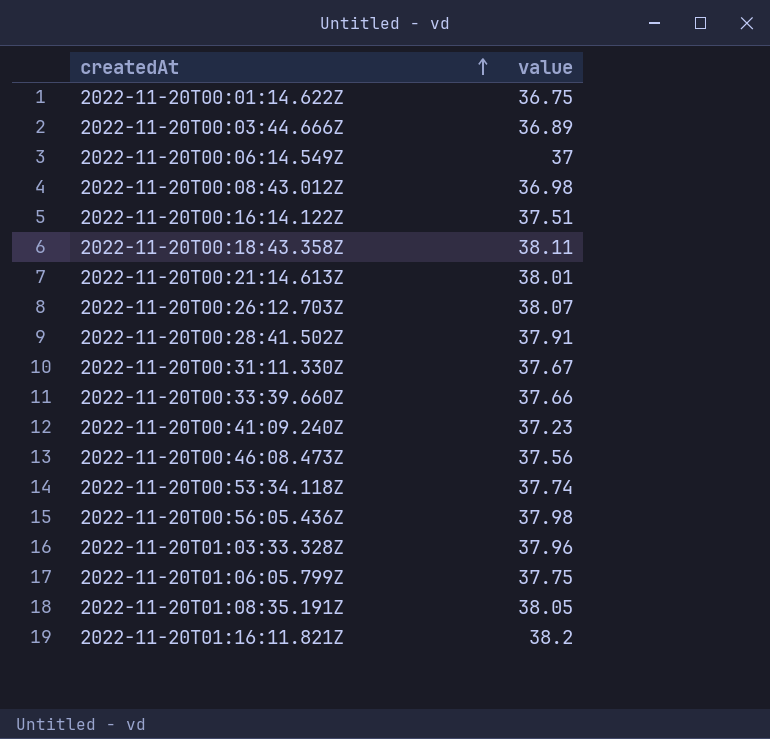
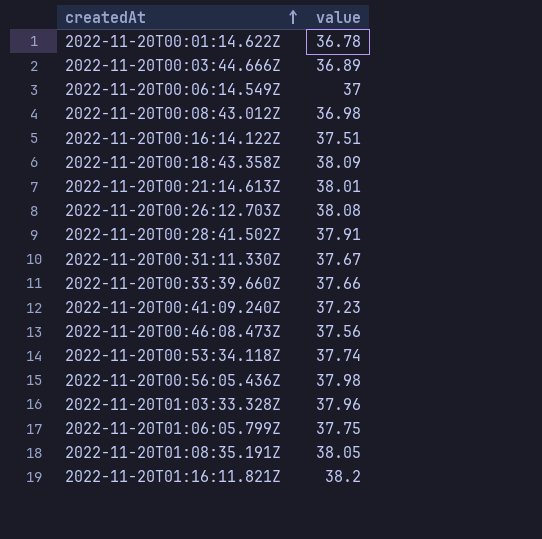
2022-11-20T00:01:14.622Z | value: 36.75 -> 36.78
2022-11-20T00:18:43.358Z | value: 38.11 -> 38.09
2022-11-20T00:26:12.703Z | value: 38.07 -> 38.08

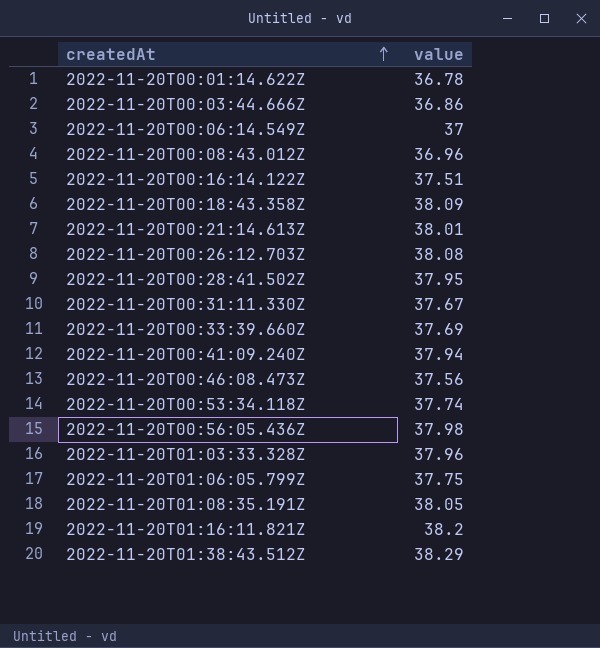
2022-11-20T00:03:44.666Z | value: 36.89 -> 36.86
2022-11-20T00:08:43.012Z | value: 36.98 -> 36.96
2022-11-20T00:28:41.502Z | value: 37.91 -> 37.95
2022-11-20T00:33:39.660Z | value: 37.66 -> 37.69
2022-11-20T00:41:09.240Z | value: 37.23 -> 37.94
row 2022-11-20T01:38:43.512Z: none -> 38.29

